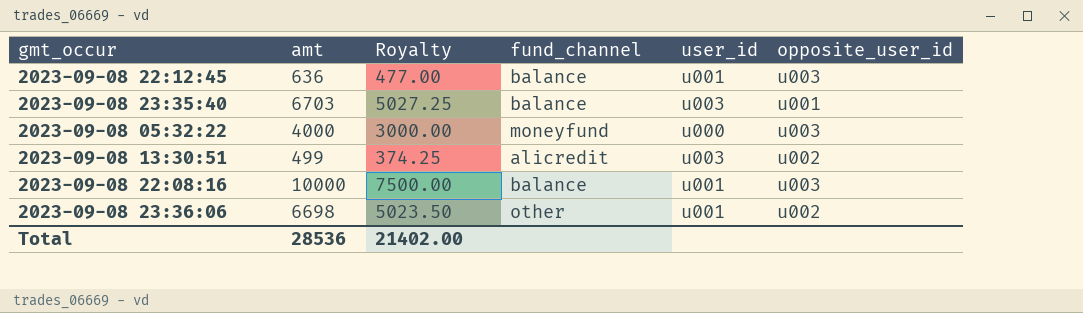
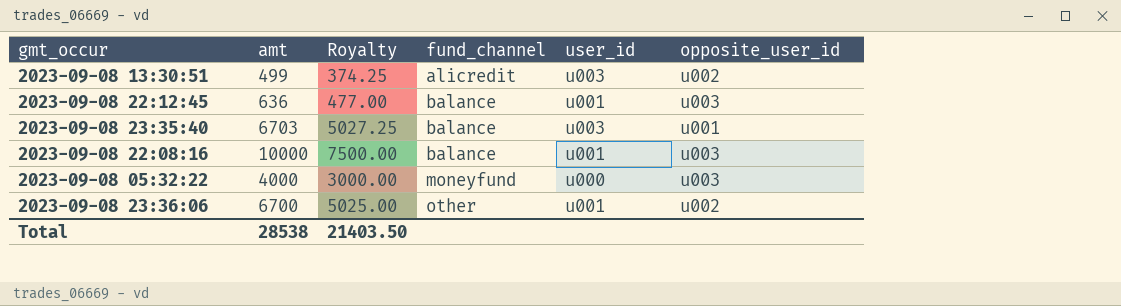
row order: none -> fund_channel ascending
2023-09-08 23:36:06 | amt: 6698 -> 6700
2023-09-08 23:36:06 | Royalty: 5023.50 -> 5025.00
Total | amt: 28536 -> 28538
Total | Royalty: 21402.00 -> 21403.50

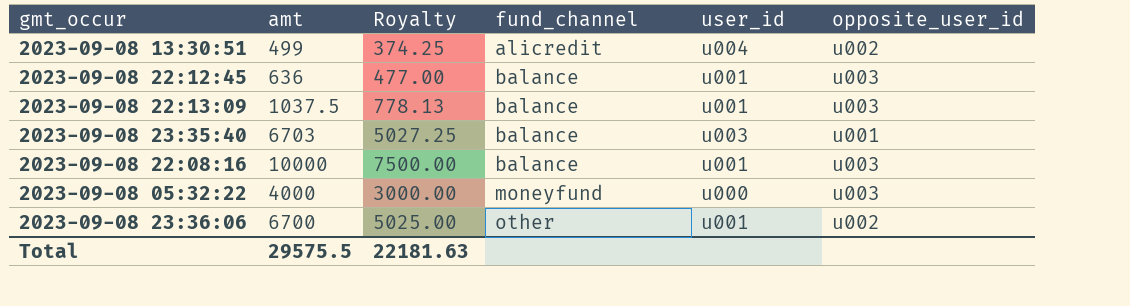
2023-09-08 13:30:51 | user_id: u003 -> u004
row 2023-09-08 22:13:09: none -> 1037.5 | 778.13 | balance | u001 | u003
Total | amt: 28538 -> 29575.5
Total | Royalty: 21403.50 -> 22181.63

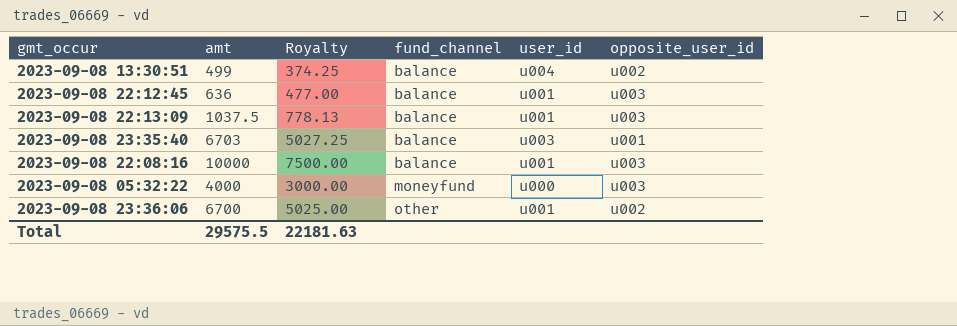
2023-09-08 13:30:51 | fund_channel: alicredit -> balance

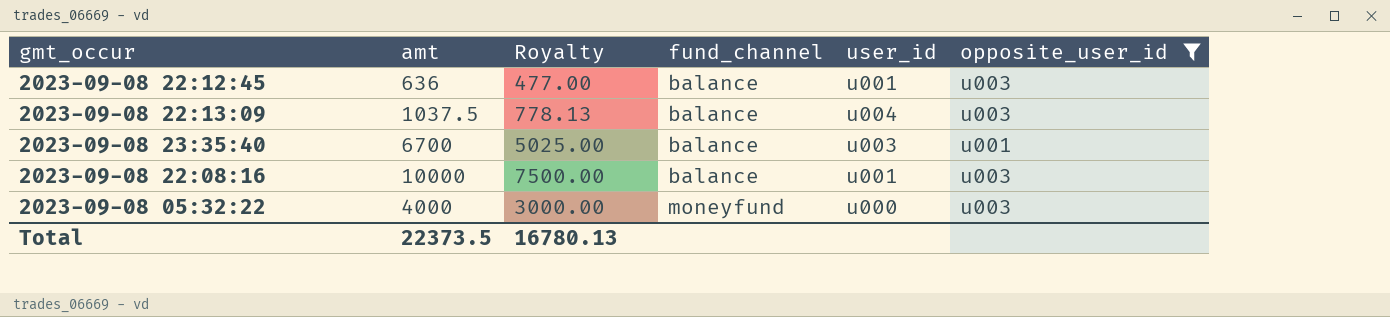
filter: none -> opposite_user_id != u002
2023-09-08 22:13:09 | user_id: u001 -> u004
2023-09-08 23:35:40 | amt: 6703 -> 6700
2023-09-08 23:35:40 | Royalty: 5027.25 -> 5025.00
Total | amt: 29575.5 -> 22373.5
Total | Royalty: 22181.63 -> 16780.13

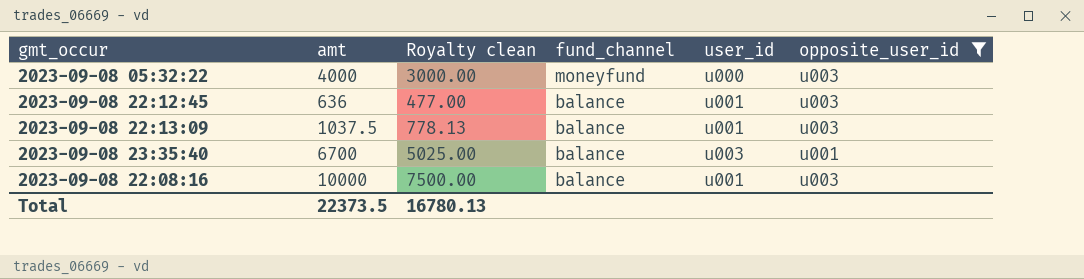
row order: fund_channel ascending -> fund_channel descending
column name: Royalty -> Royalty clean
2023-09-08 22:13:09 | user_id: u004 -> u001

